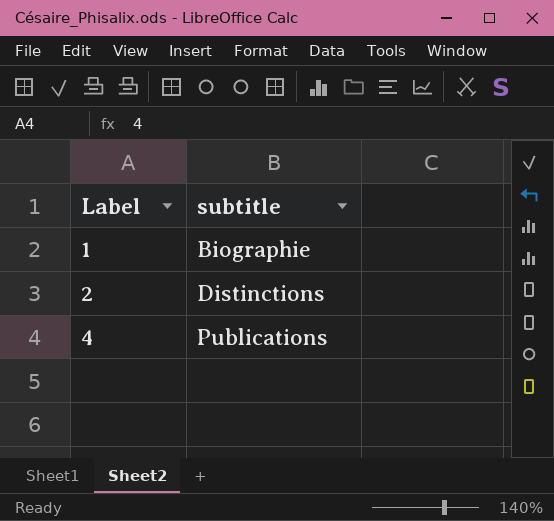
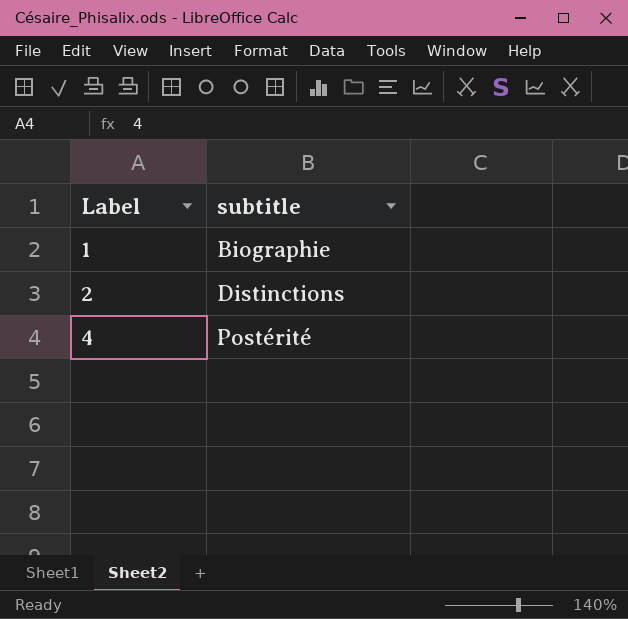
4 | subtitle: Publications -> Postérité

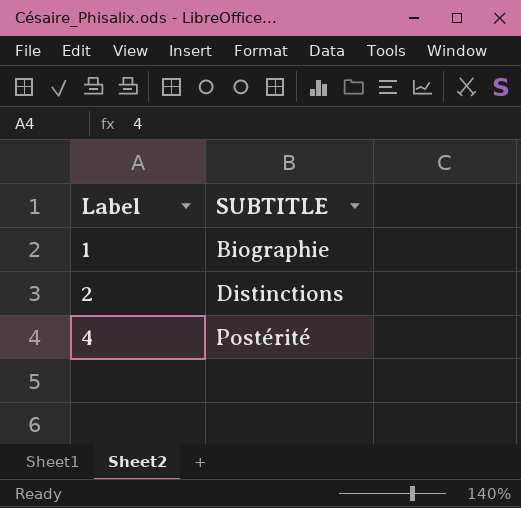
column name: subtitle -> SUBTITLE

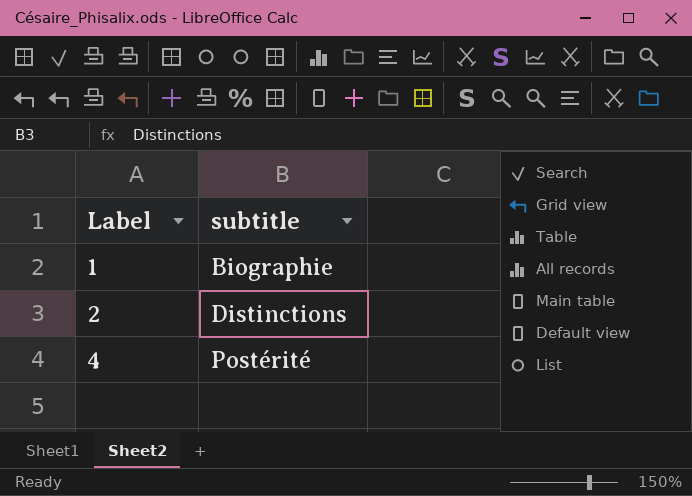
column name: SUBTITLE -> subtitle

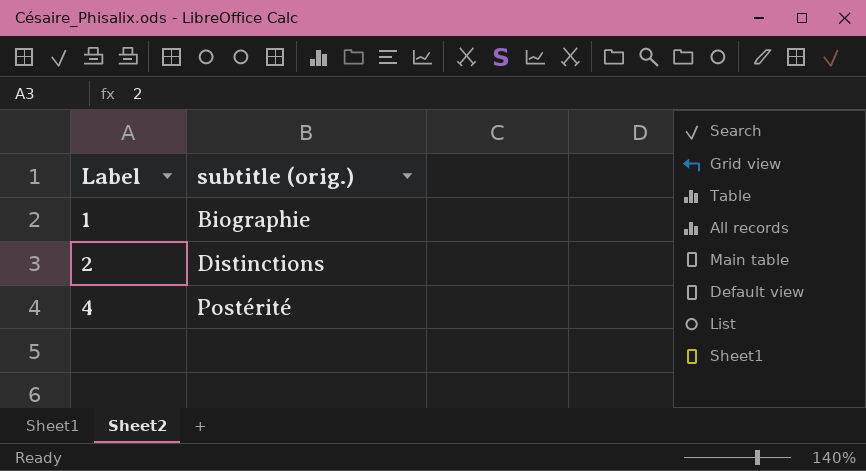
column name: subtitle -> subtitle (orig.)

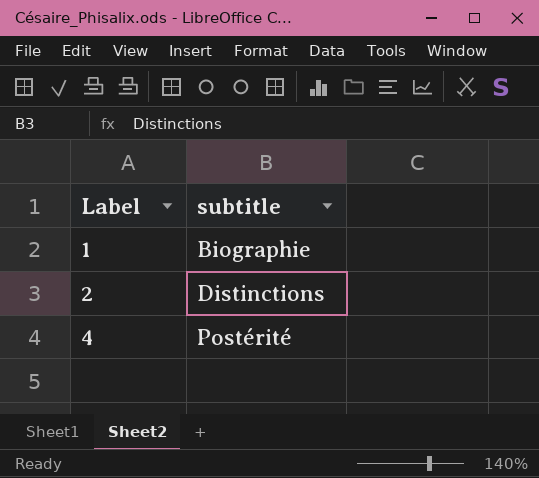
column name: subtitle (orig.) -> subtitle

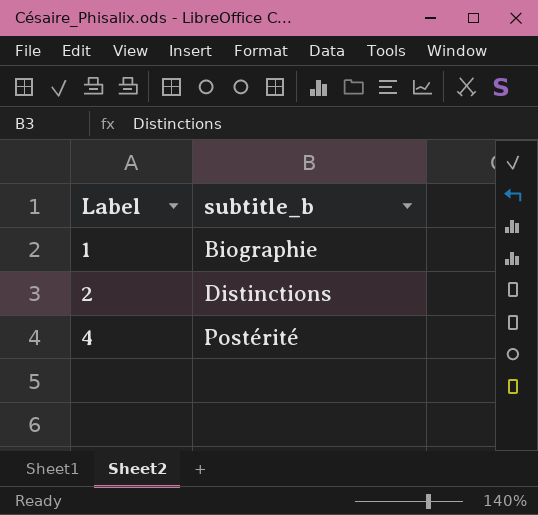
column name: subtitle -> subtitle_b

